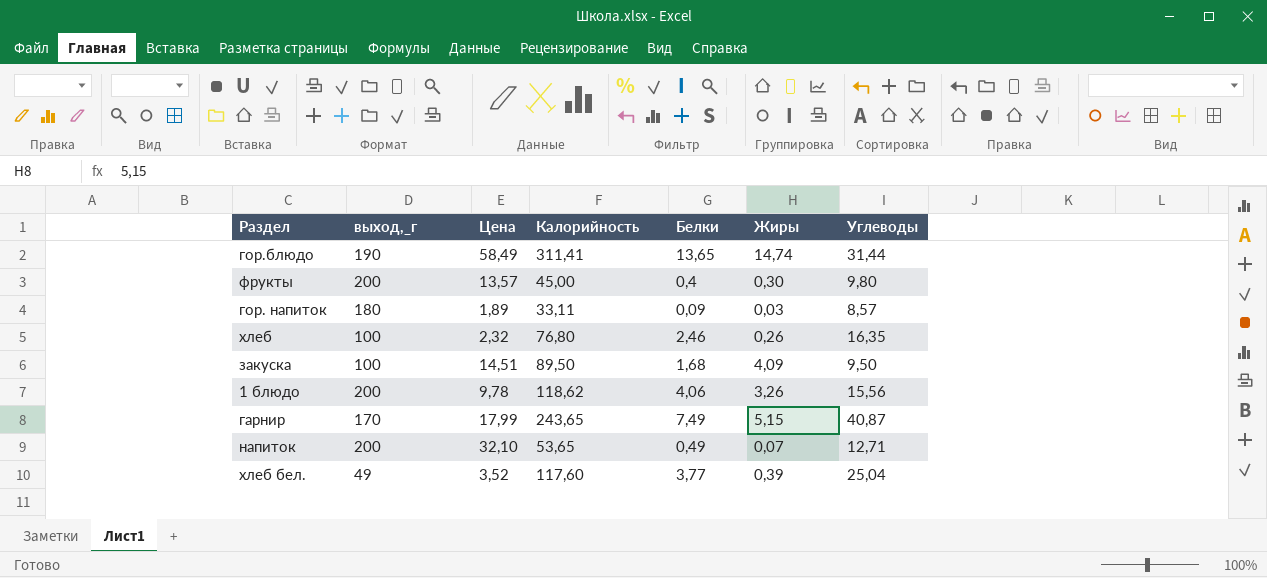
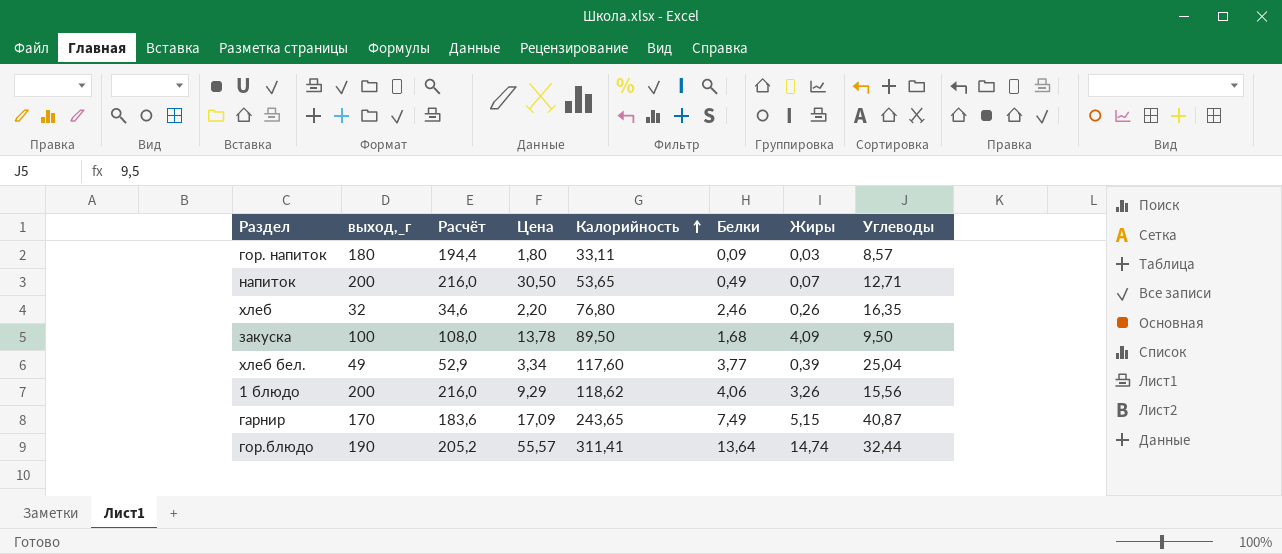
row order: none -> Калорийность ascending
column Расчёт | formula: none -> [выход,_г] * 1,08
row фрукты: 200 | 13,57 | 45,00 | 0,4 | 0,30 | 9,80 -> none
гор. напиток | Цена: 1,89 -> 1,80
напиток | Цена: 32,10 -> 30,50
хлеб | выход,_г: 100 -> 32
хлеб | Цена: 2,32 -> 2,20
закуска | Цена: 14,51 -> 13,78
хлеб бел. | Цена: 3,52 -> 3,34
1 блюдо | Цена: 9,78 -> 9,29
гарнир | Цена: 17,99 -> 17,09
гор.блюдо | Цена: 58,49 -> 55,57
гор.блюдо | Белки: 13,65 -> 13,64
гор.блюдо | Углеводы: 31,44 -> 32,44

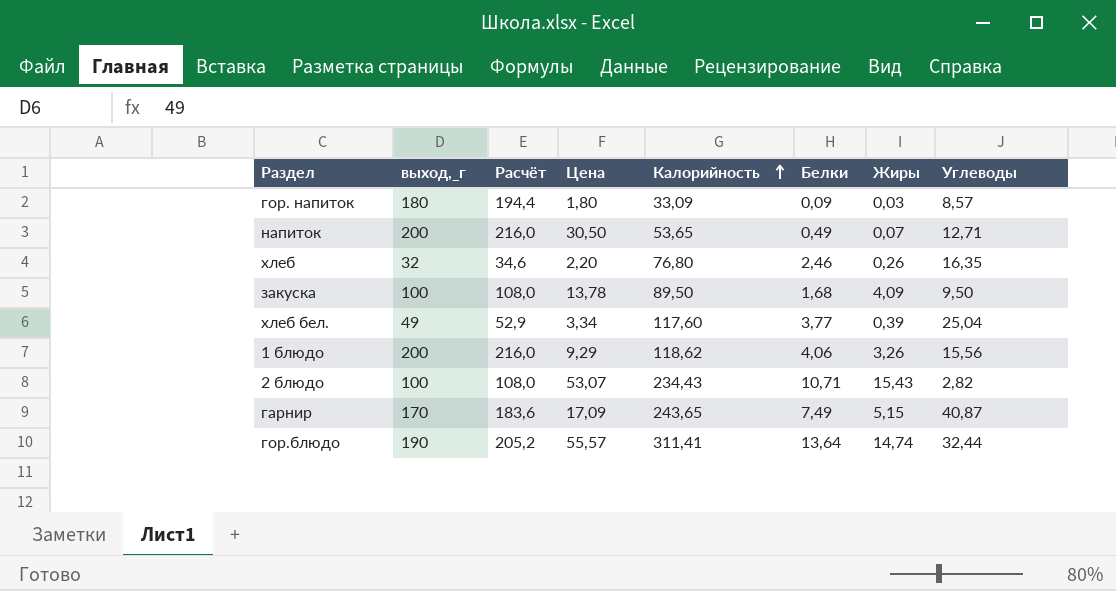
гор. напиток | Калорийность: 33,11 -> 33,09
row 2 блюдо: none -> 100 | 108,0 | 53,07 | 234,43 | 10,71 | 15,43 | 2,82

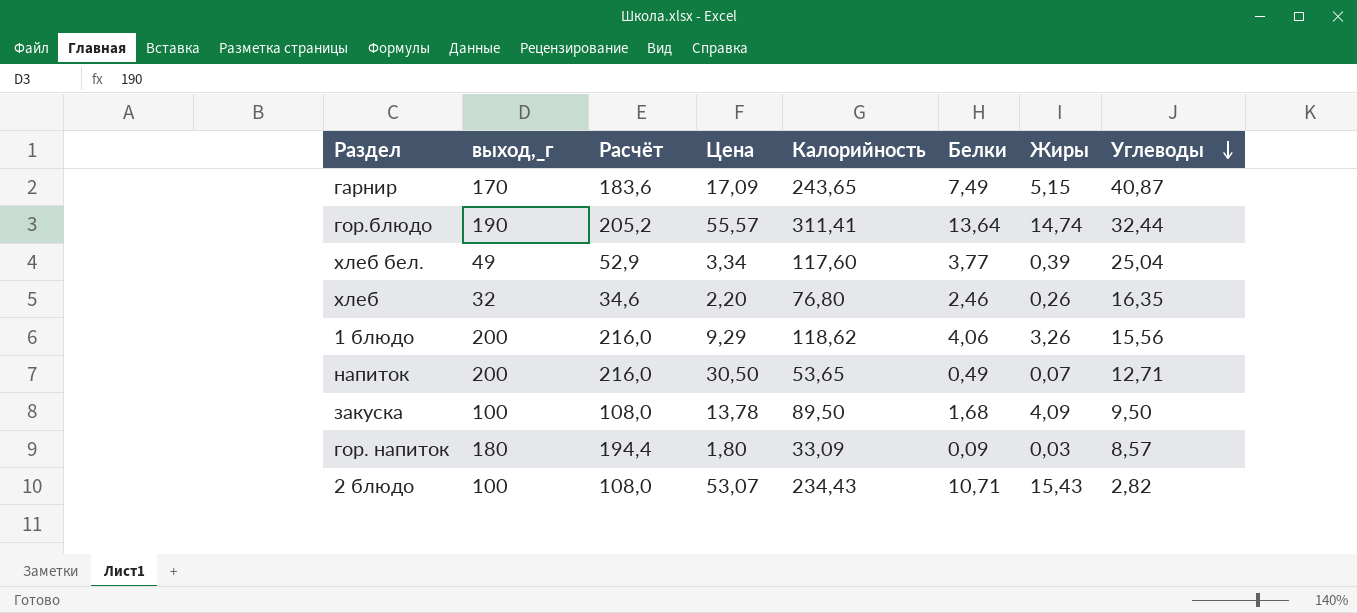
row order: Калорийность ascending -> Углеводы descending

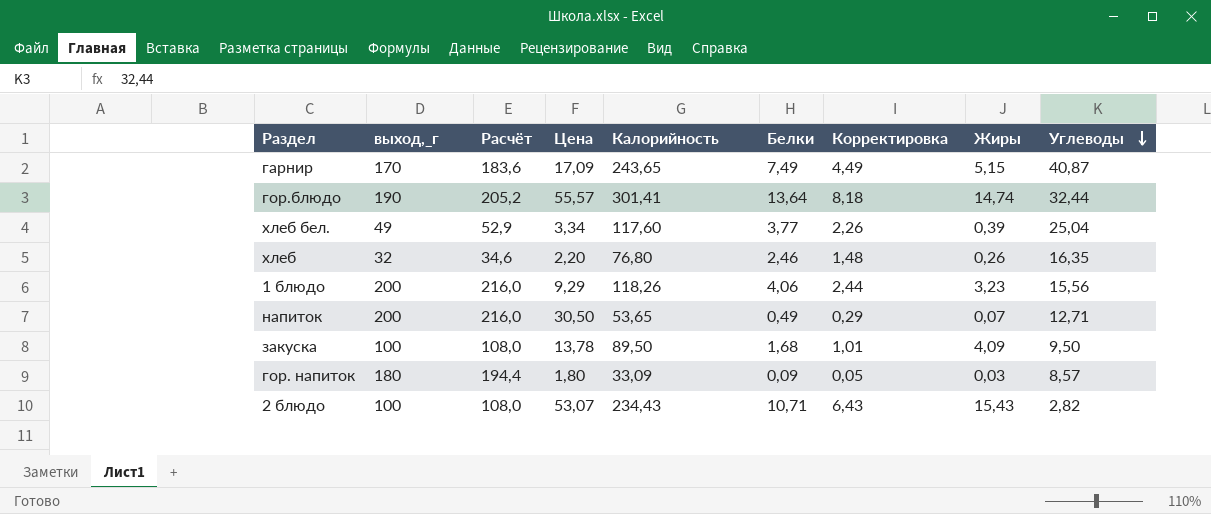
column Корректировка | formula: none -> [Белки] * 0,6
гор.блюдо | Калорийность: 311,41 -> 301,41
1 блюдо | Калорийность: 118,62 -> 118,26
1 блюдо | Жиры: 3,26 -> 3,23

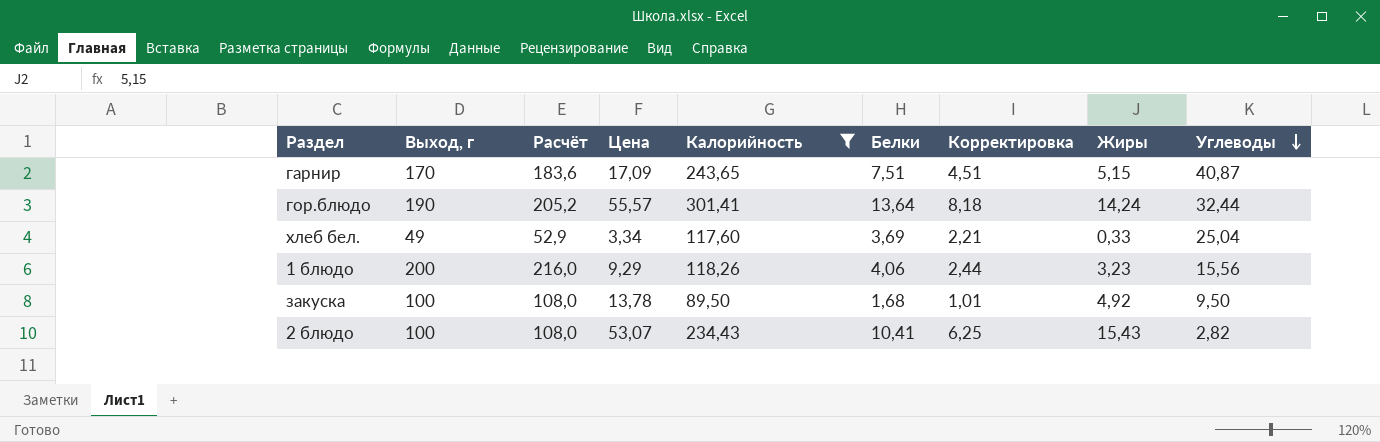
filter: none -> Калорийность >= 89,50
column name: выход,_г -> Выход, г
гарнир | Белки: 7,49 -> 7,51
гарнир | Корректировка: 4,49 -> 4,51
гор.блюдо | Жиры: 14,74 -> 14,24
хлеб бел. | Белки: 3,77 -> 3,69
хлеб бел. | Корректировка: 2,26 -> 2,21
хлеб бел. | Жиры: 0,39 -> 0,33
закуска | Жиры: 4,09 -> 4,92
2 блюдо | Белки: 10,71 -> 10,41
2 блюдо | Корректировка: 6,43 -> 6,25

